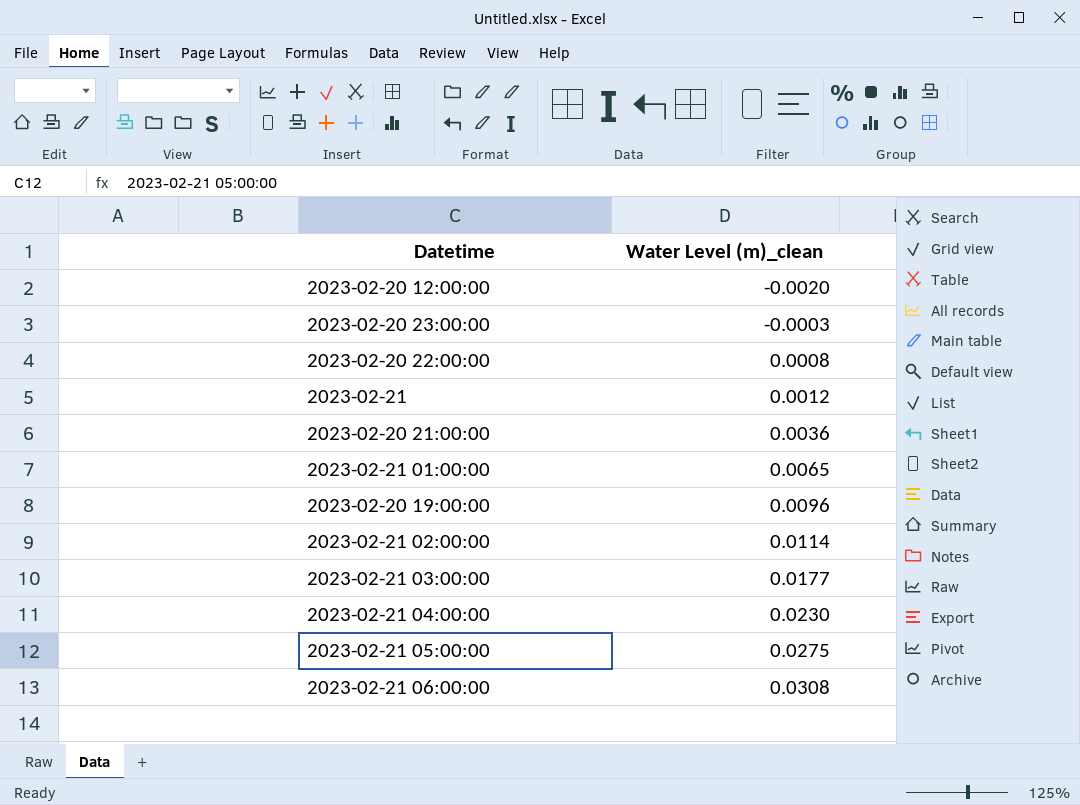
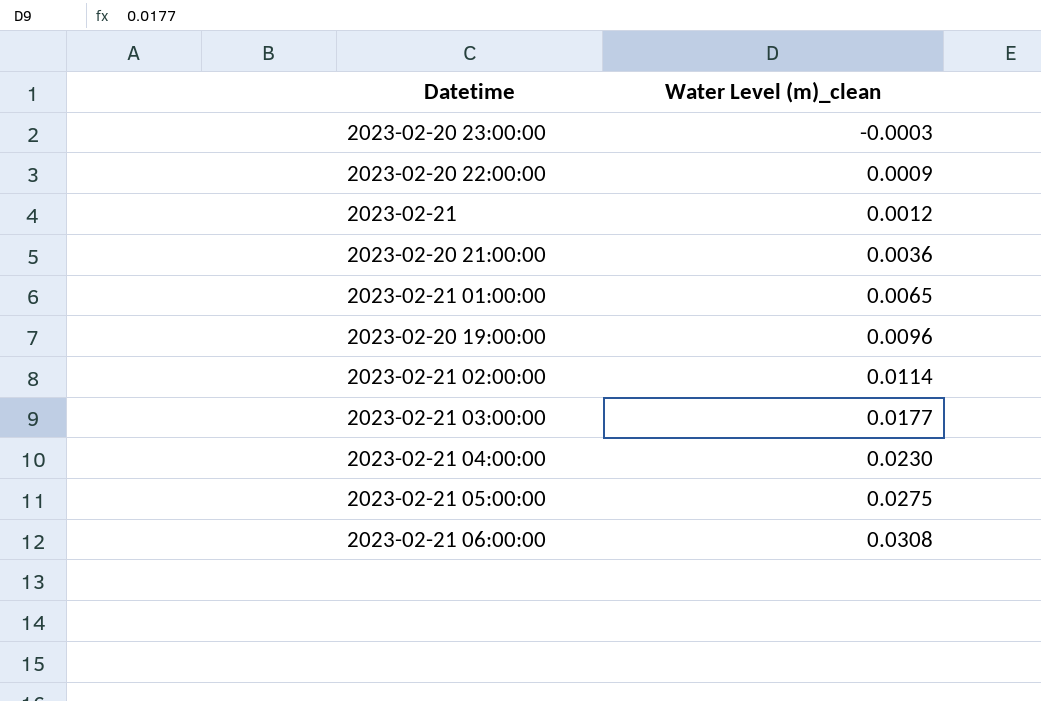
row 2023-02-20 12:00:00: -0.0020 -> none
2023-02-20 22:00:00 | Water Level (m)_clean: 0.0008 -> 0.0009

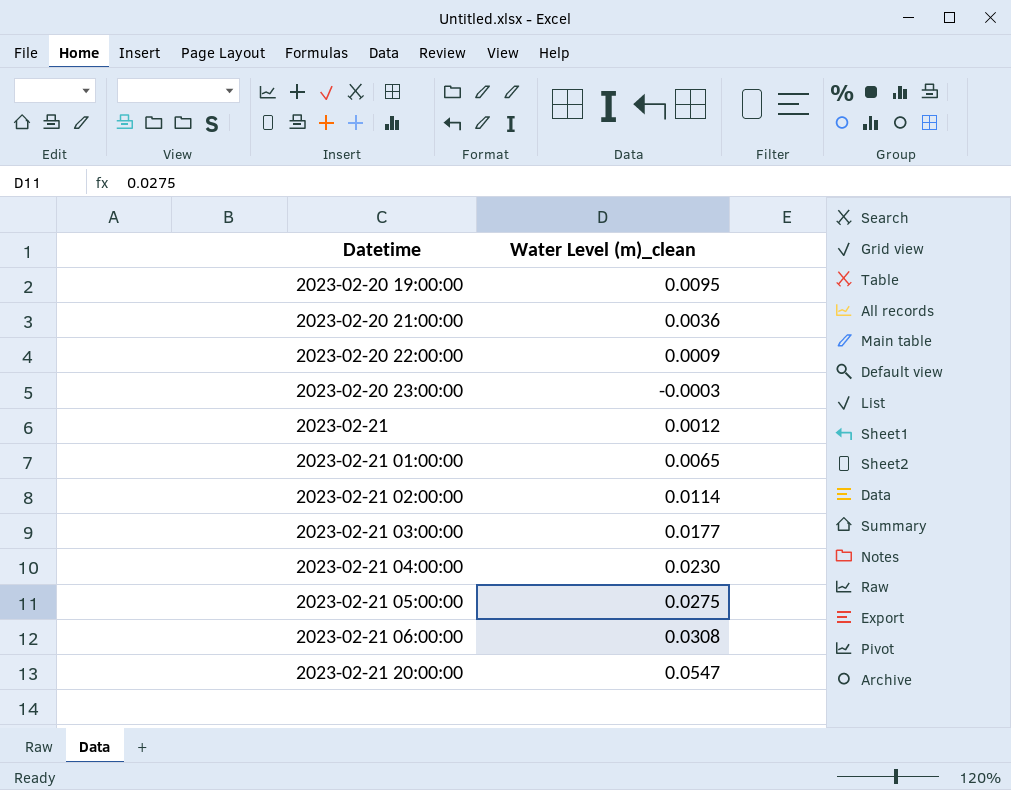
row order: Water Level (m)_clean ascending -> Datetime ascending
2023-02-20 19:00:00 | Water Level (m)_clean: 0.0096 -> 0.0095
row 2023-02-21 20:00:00: none -> 0.0547

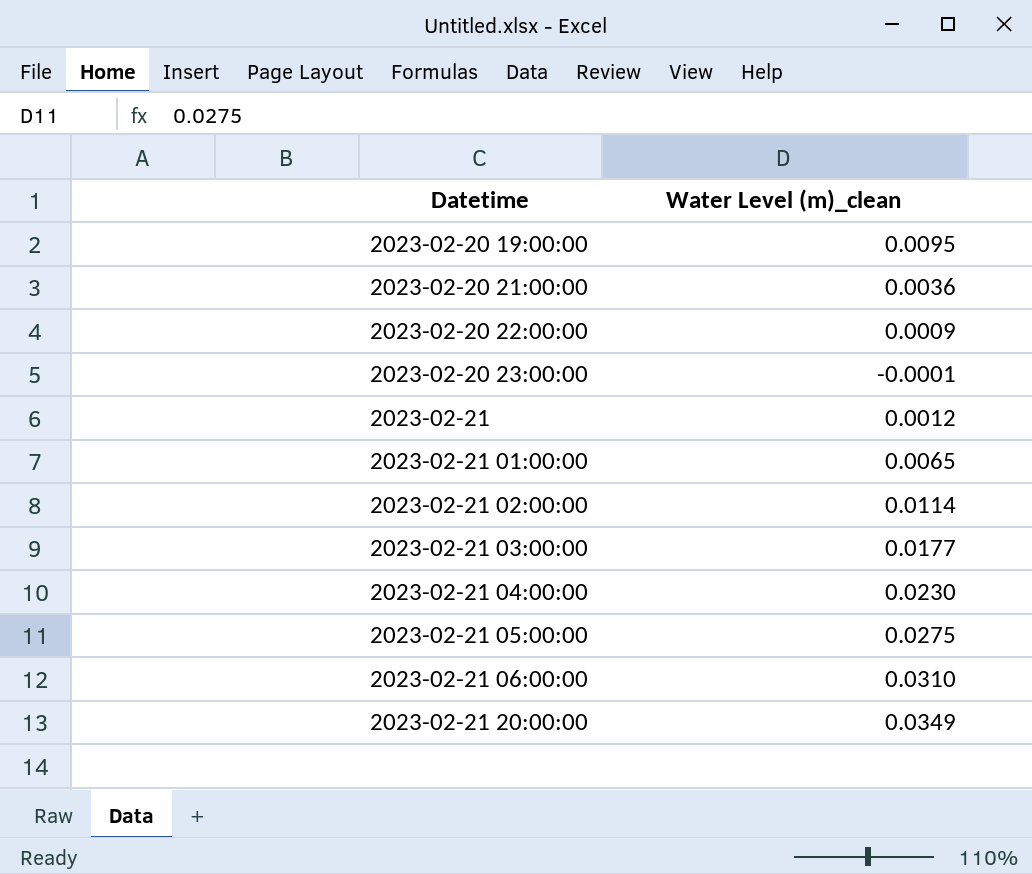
2023-02-20 23:00:00 | Water Level (m)_clean: -0.0003 -> -0.0001
2023-02-21 06:00:00 | Water Level (m)_clean: 0.0308 -> 0.0310
2023-02-21 20:00:00 | Water Level (m)_clean: 0.0547 -> 0.0349

